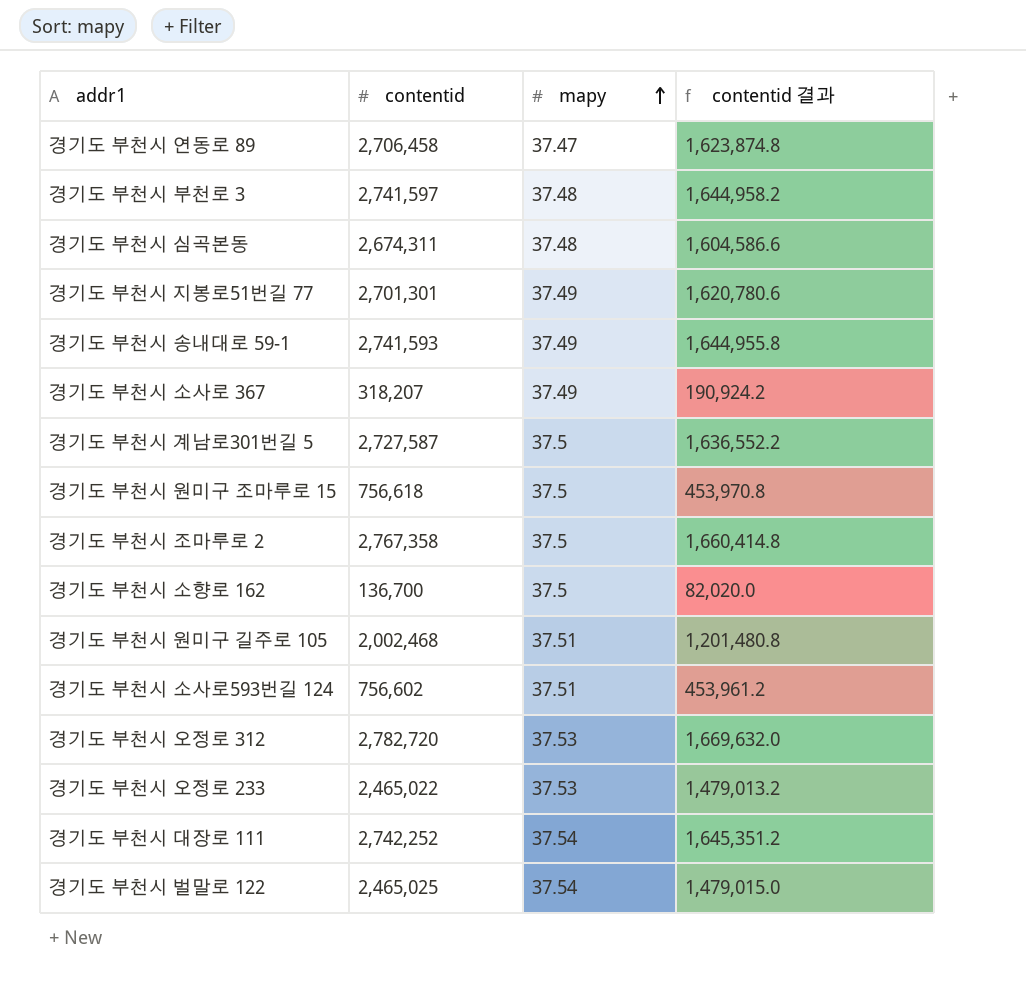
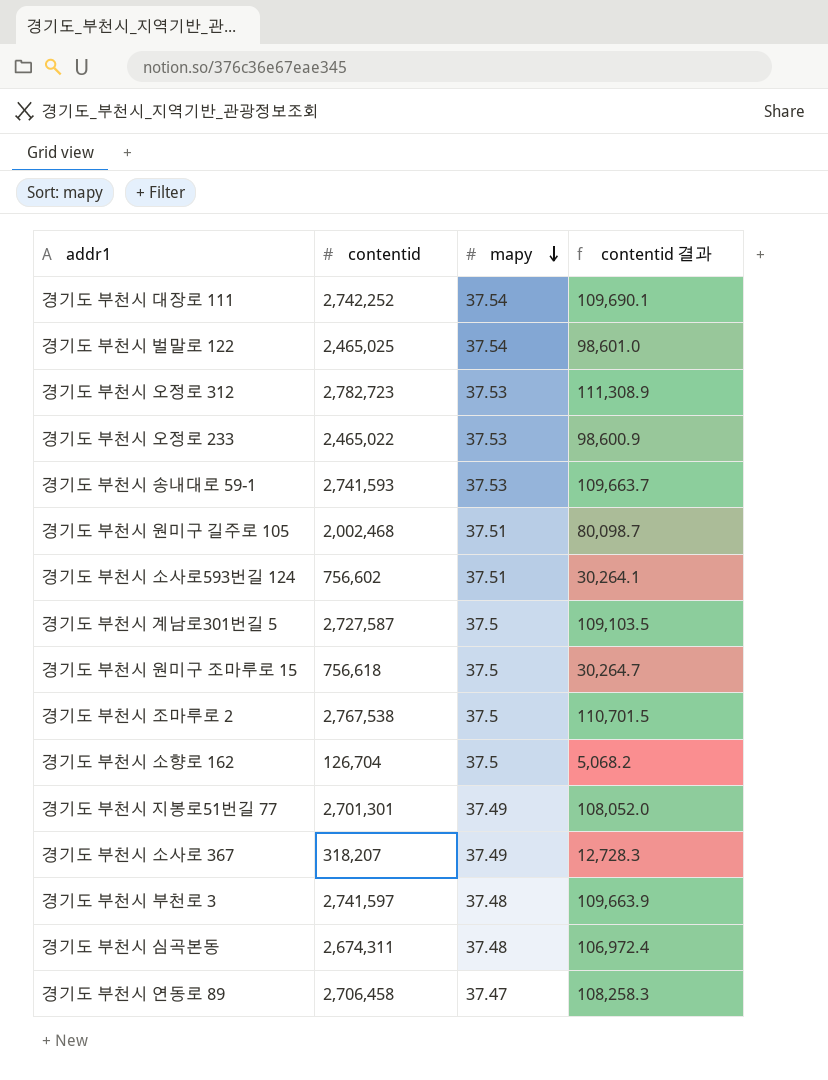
row order: mapy ascending -> mapy descending
column contentid 결과 | formula: [contentid] * 0.6 -> [contentid] * 0.04
경기도 부천시 오정로 312 | contentid: 2,782,720 -> 2,782,723
경기도 부천시 송내대로 59-1 | mapy: 37.49 -> 37.53
경기도 부천시 조마루로 2 | contentid: 2,767,358 -> 2,767,538
경기도 부천시 소향로 162 | contentid: 136,700 -> 126,704

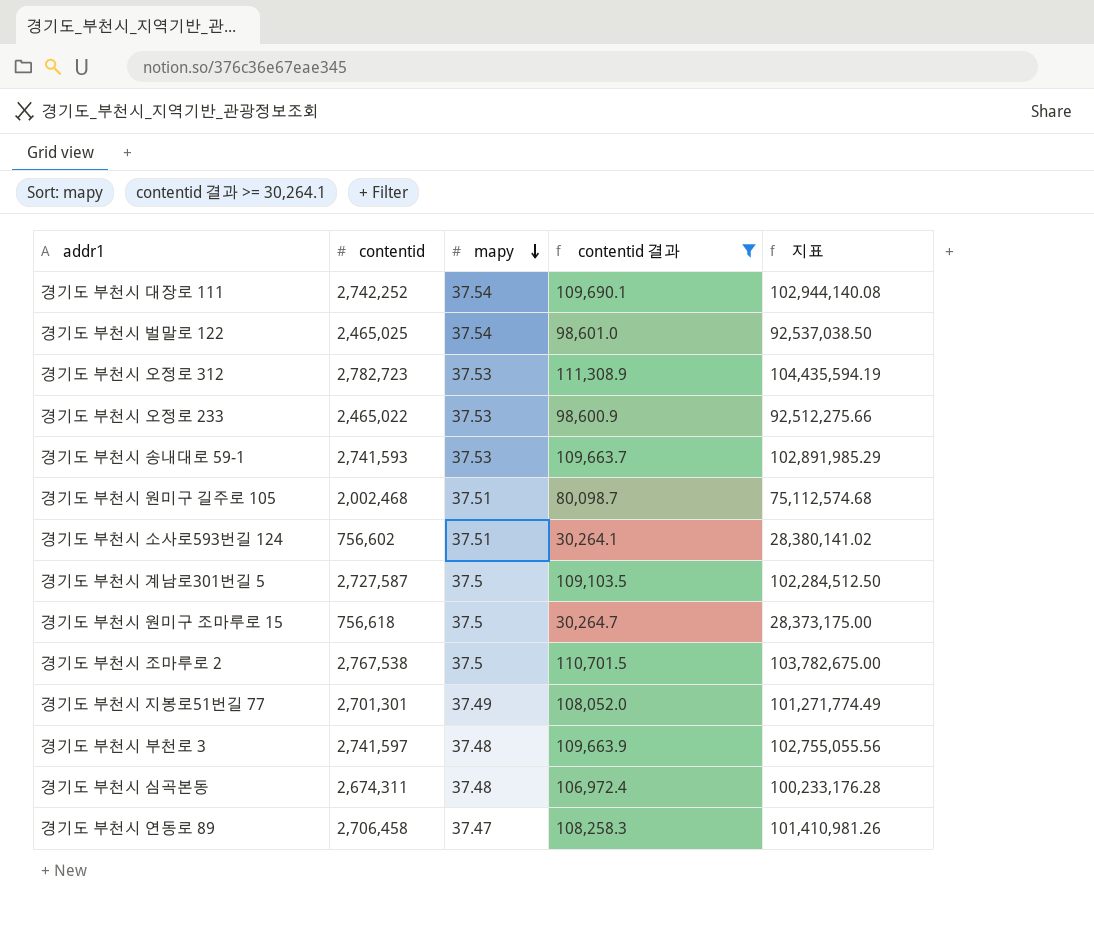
filter: none -> contentid 결과 >= 30,264.1
column 지표 | formula: none -> [contentid] * [mapy]

